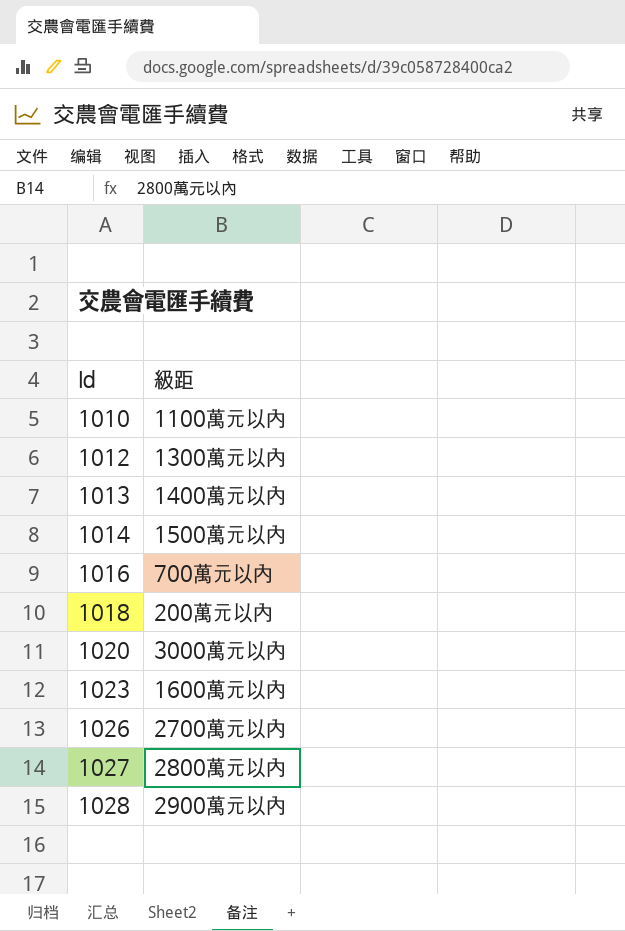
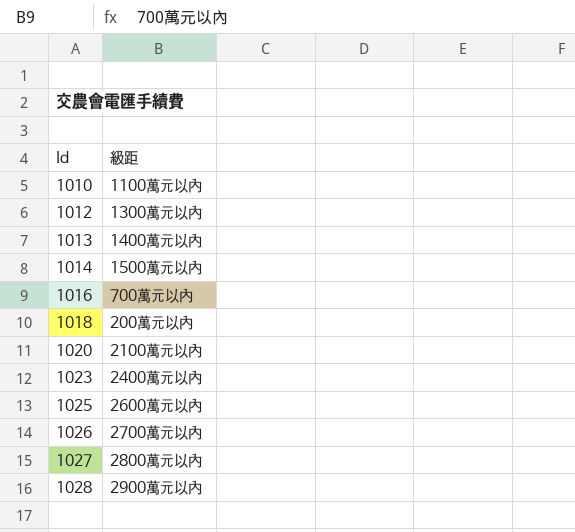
1020 | 級距: 3000萬元以內 -> 2100萬元以內
1023 | 級距: 1600萬元以內 -> 2400萬元以內
row 1025: none -> 2600萬元以內

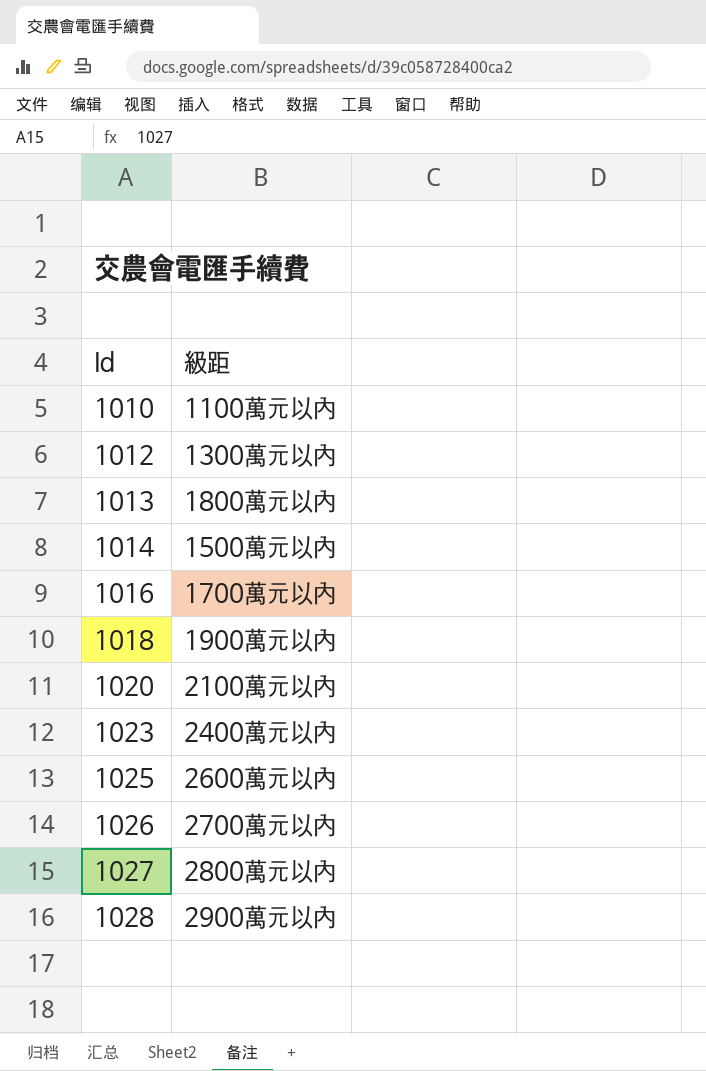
1013 | 級距: 1400萬元以內 -> 1800萬元以內
1016 | 級距: 700萬元以內 -> 1700萬元以內
1018 | 級距: 200萬元以內 -> 1900萬元以內

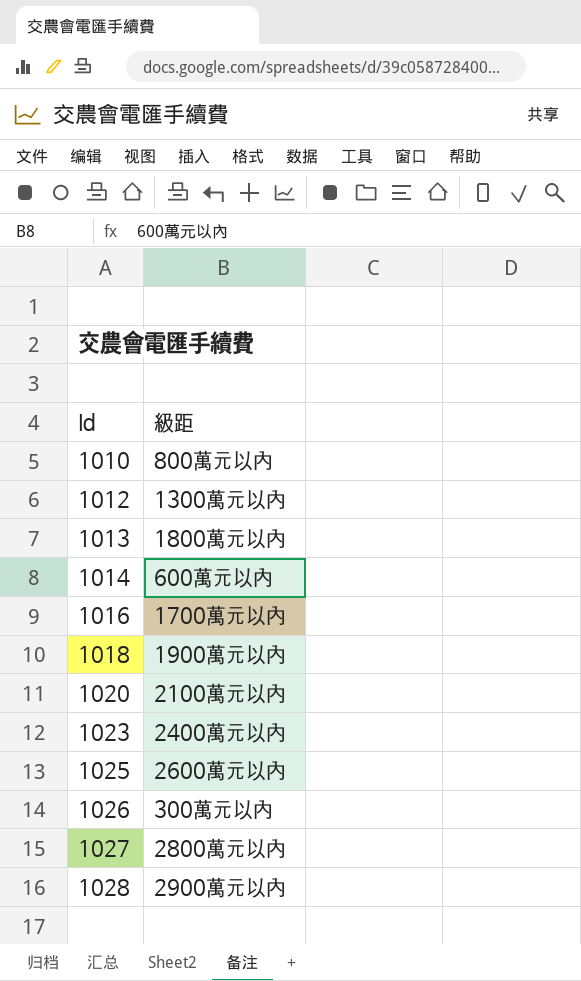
1010 | 級距: 1100萬元以內 -> 800萬元以內
1014 | 級距: 1500萬元以內 -> 600萬元以內
1026 | 級距: 2700萬元以內 -> 300萬元以內

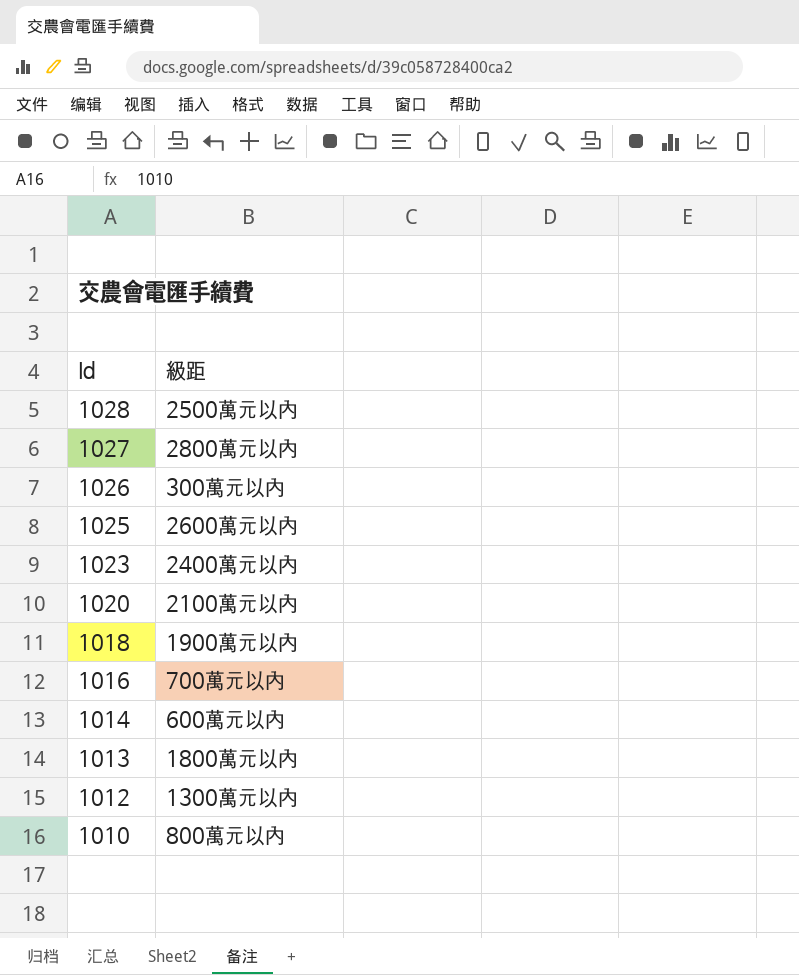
row order: Id ascending -> Id descending
1028 | 級距: 2900萬元以內 -> 2500萬元以內
1016 | 級距: 1700萬元以內 -> 700萬元以內

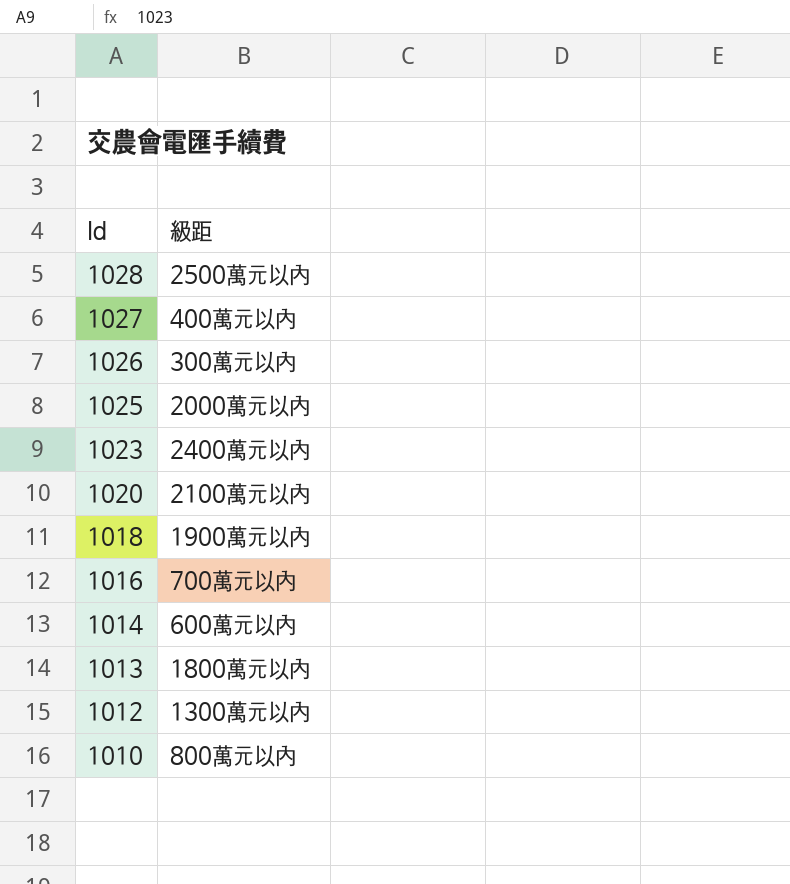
1027 | 級距: 2800萬元以內 -> 400萬元以內
1025 | 級距: 2600萬元以內 -> 2000萬元以內

